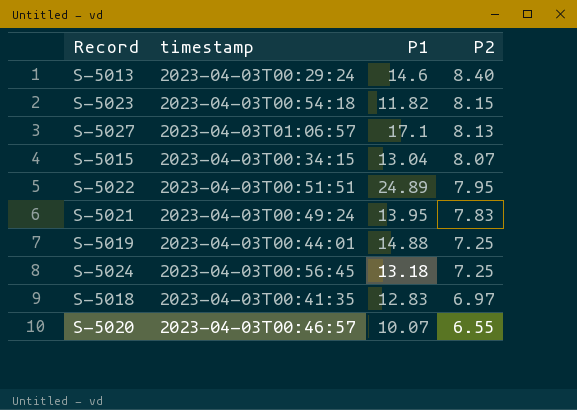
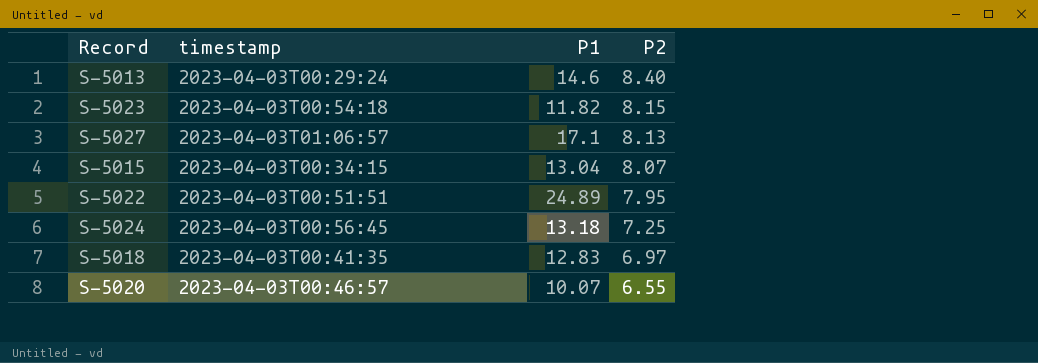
row S-5021: 2023-04-03T00:49:24 | 13.95 | 7.83 -> none
row S-5019: 2023-04-03T00:44:01 | 14.88 | 7.25 -> none

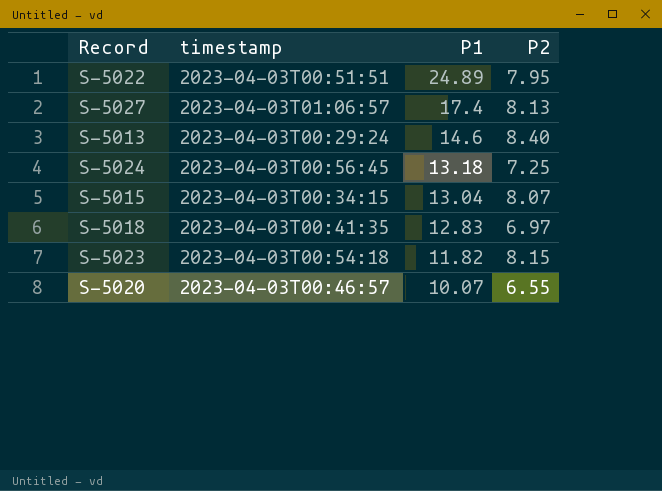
row order: P2 descending -> P1 descending
S-5027 | P1: 17.1 -> 17.4

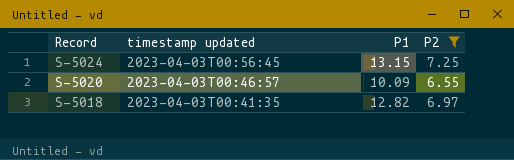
filter: none -> P2 <= 7.25
row order: P1 descending -> Record descending
column name: timestamp -> timestamp updated
S-5024 | P1: 13.18 -> 13.15
S-5020 | P1: 10.07 -> 10.09
S-5018 | P1: 12.83 -> 12.82

